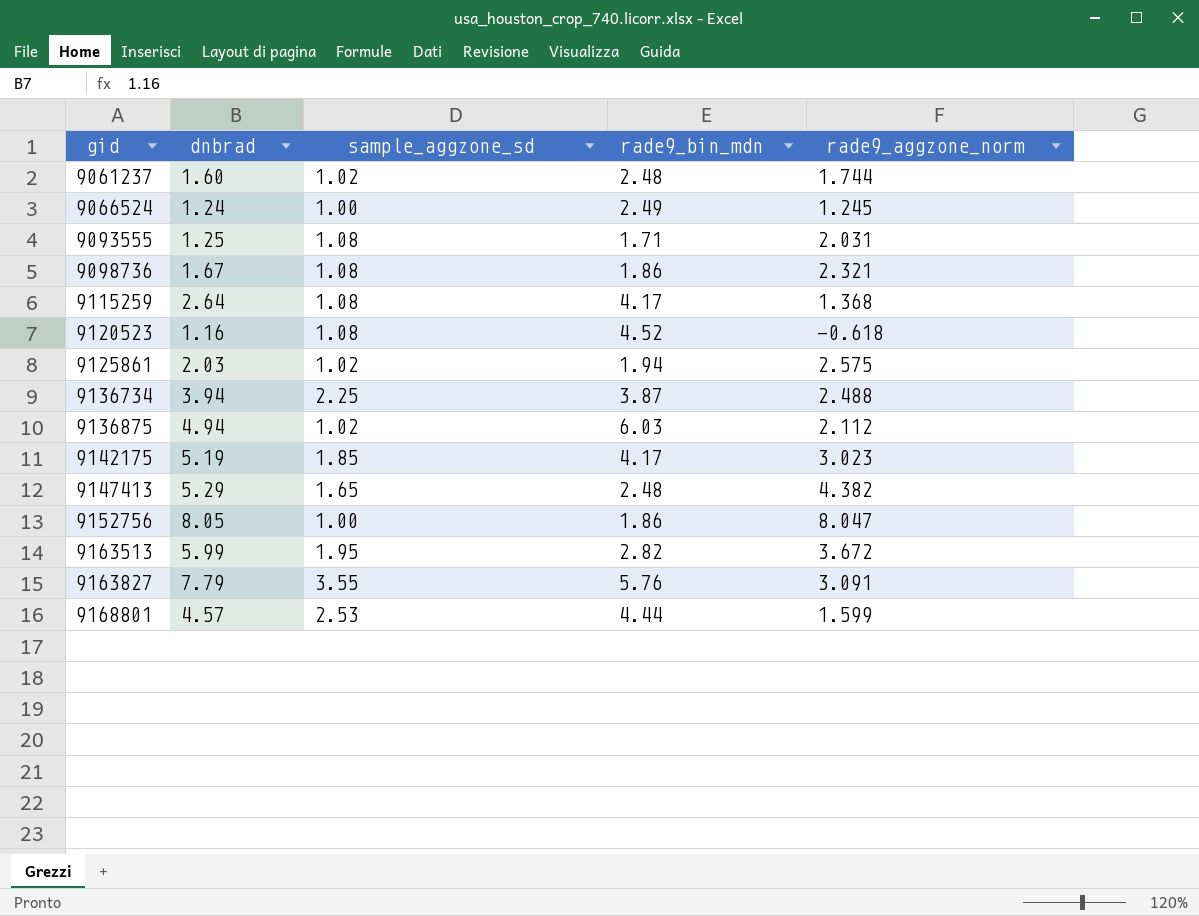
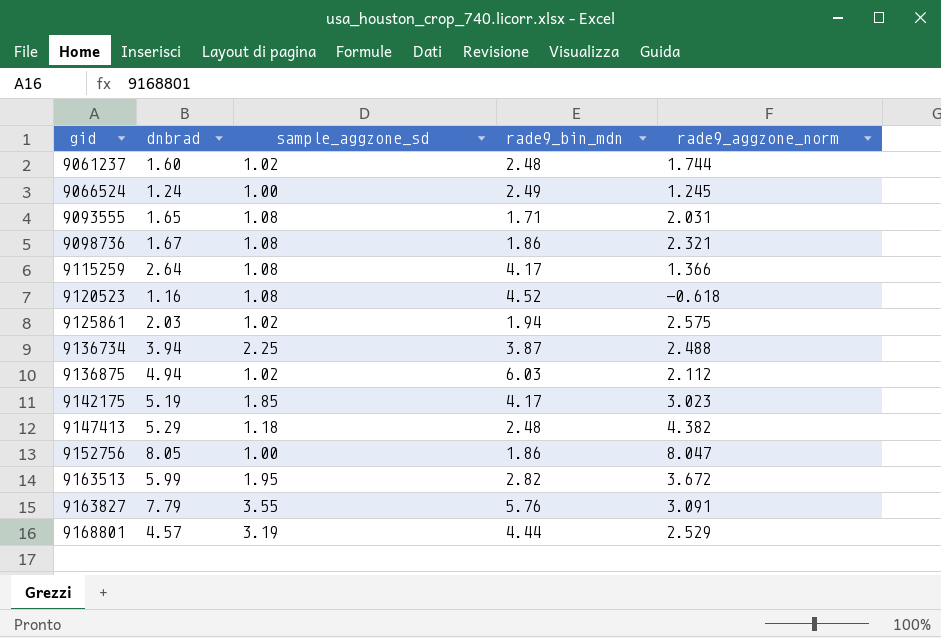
9093555 | dnbrad: 1.25 -> 1.65
9115259 | rade9_aggzone_norm: 1.368 -> 1.366
9147413 | sample_aggzone_sd: 1.65 -> 1.18
9168801 | sample_aggzone_sd: 2.53 -> 3.19
9168801 | rade9_aggzone_norm: 1.599 -> 2.529

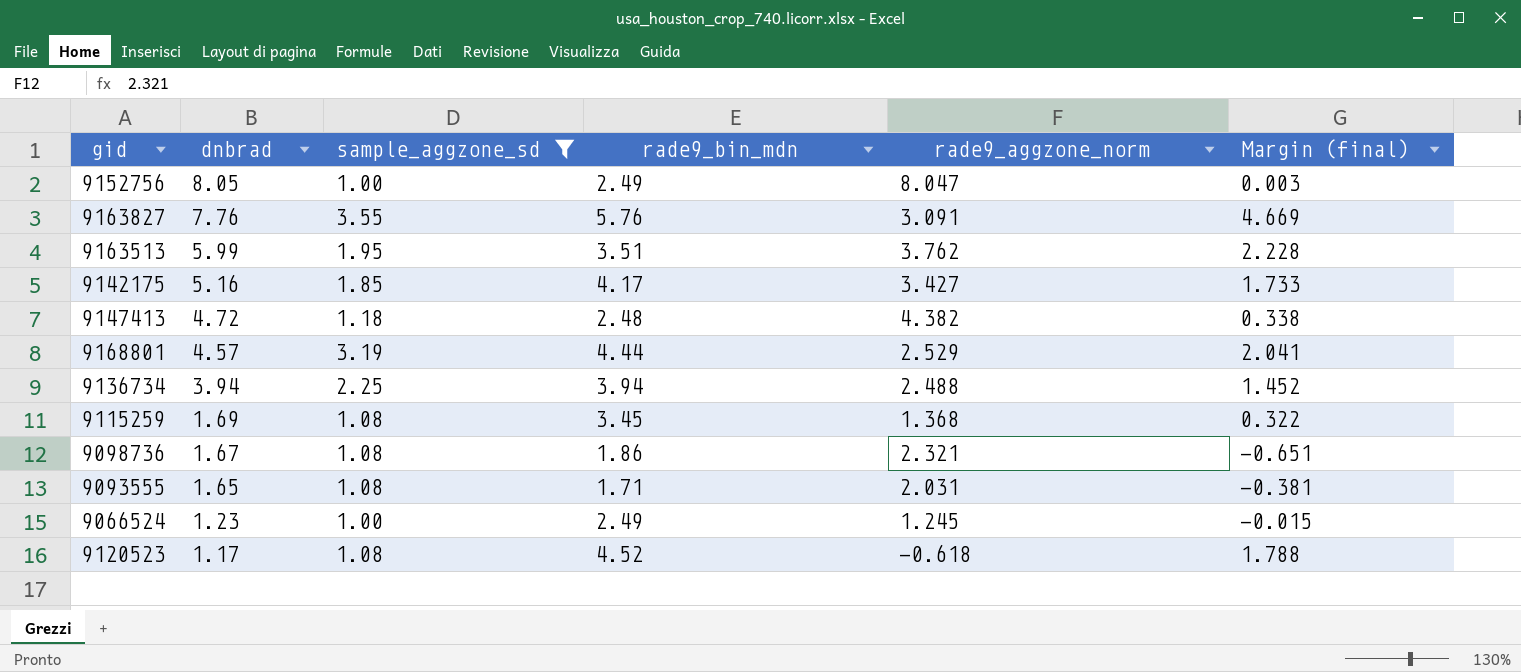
filter: none -> sample_aggzone_sd != 1.02
row order: gid ascending -> dnbrad descending
column Margin (final) | formula: none -> [dnbrad] - [rade9_aggzone_norm]
9152756 | rade9_bin_mdn: 1.86 -> 2.49
9163827 | dnbrad: 7.79 -> 7.76
9163513 | rade9_bin_mdn: 2.82 -> 3.51
9163513 | rade9_aggzone_norm: 3.672 -> 3.762
9142175 | dnbrad: 5.19 -> 5.16
9142175 | rade9_aggzone_norm: 3.023 -> 3.427
9147413 | dnbrad: 5.29 -> 4.72
9136734 | rade9_bin_mdn: 3.87 -> 3.94
9115259 | dnbrad: 2.64 -> 1.69
9115259 | rade9_bin_mdn: 4.17 -> 3.45
9115259 | rade9_aggzone_norm: 1.366 -> 1.368
9066524 | dnbrad: 1.24 -> 1.23
9120523 | dnbrad: 1.16 -> 1.17

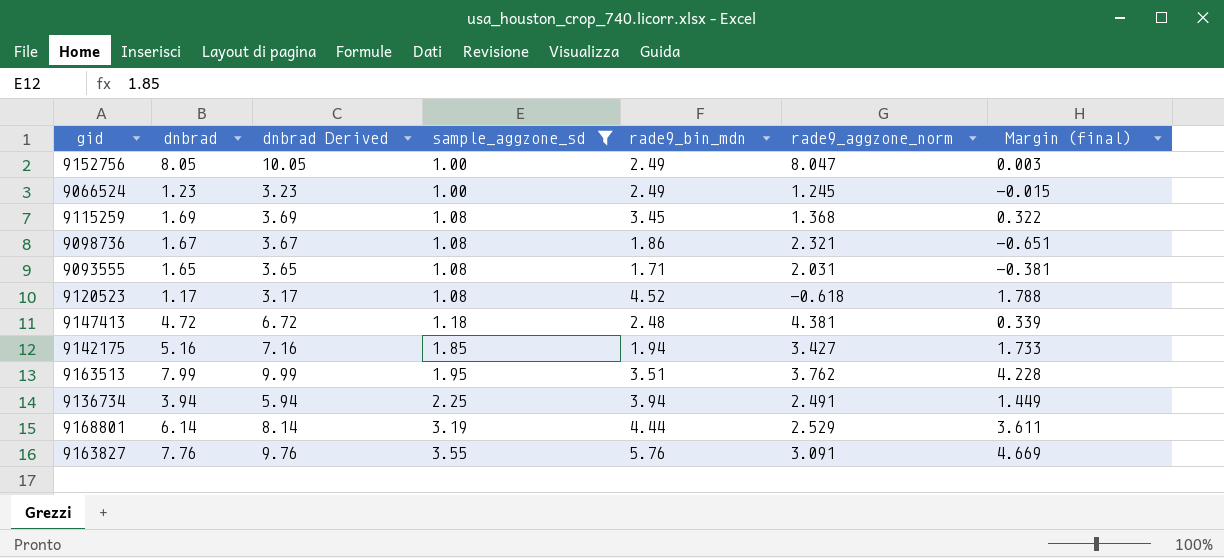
row order: dnbrad descending -> sample_aggzone_sd ascending
column dnbrad Derived | formula: none -> [dnbrad] + 2
9147413 | rade9_aggzone_norm: 4.382 -> 4.381
9147413 | Margin (final): 0.338 -> 0.339
9142175 | rade9_bin_mdn: 4.17 -> 1.94
9163513 | dnbrad: 5.99 -> 7.99
9163513 | Margin (final): 2.228 -> 4.228
9136734 | rade9_aggzone_norm: 2.488 -> 2.491
9136734 | Margin (final): 1.452 -> 1.449
9168801 | dnbrad: 4.57 -> 6.14
9168801 | Margin (final): 2.041 -> 3.611

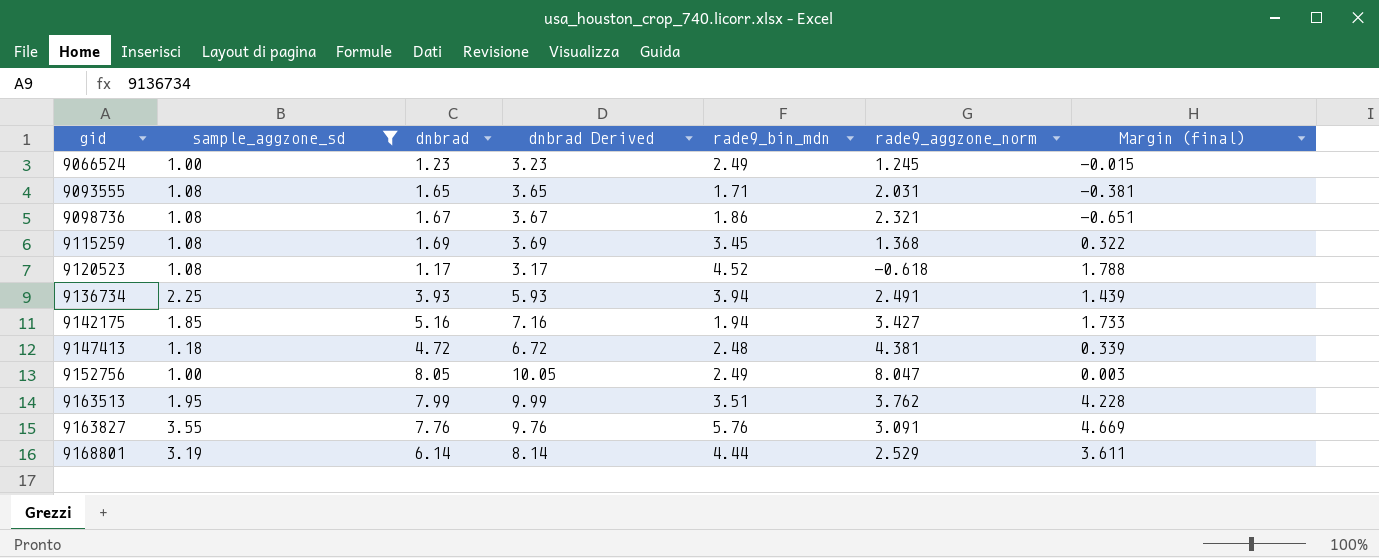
row order: sample_aggzone_sd ascending -> gid ascending
column sample_aggzone_sd | position: 4 -> 2
9136734 | dnbrad: 3.94 -> 3.93
9136734 | dnbrad Derived: 5.94 -> 5.93
9136734 | Margin (final): 1.449 -> 1.439

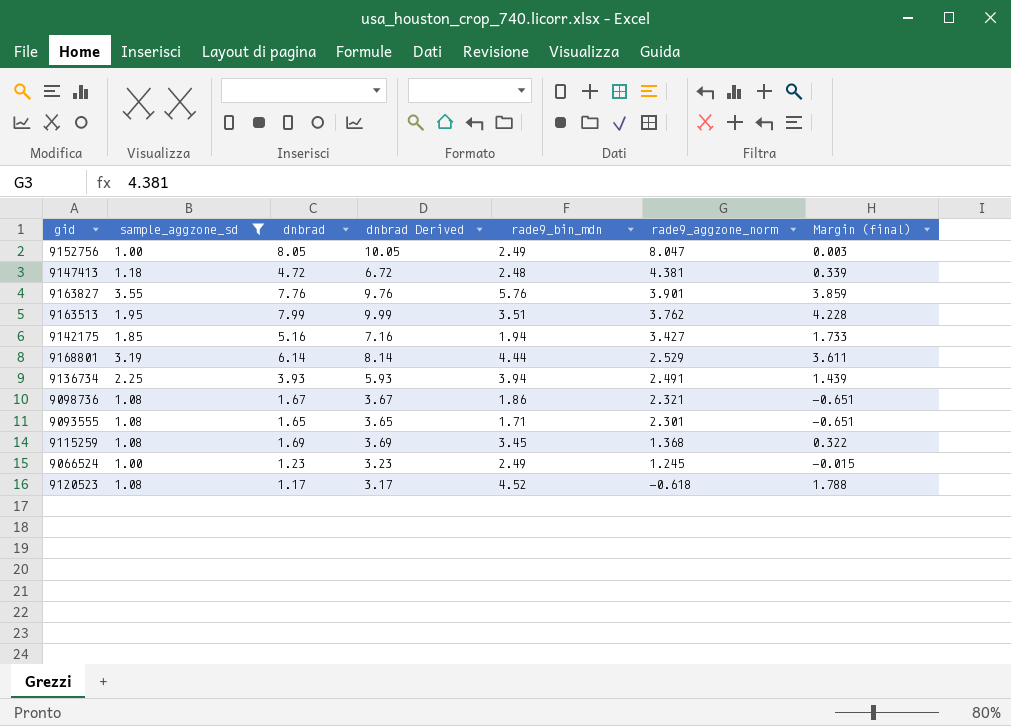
row order: gid ascending -> rade9_aggzone_norm descending
9163827 | rade9_aggzone_norm: 3.091 -> 3.901
9163827 | Margin (final): 4.669 -> 3.859
9093555 | rade9_aggzone_norm: 2.031 -> 2.301
9093555 | Margin (final): -0.381 -> -0.651

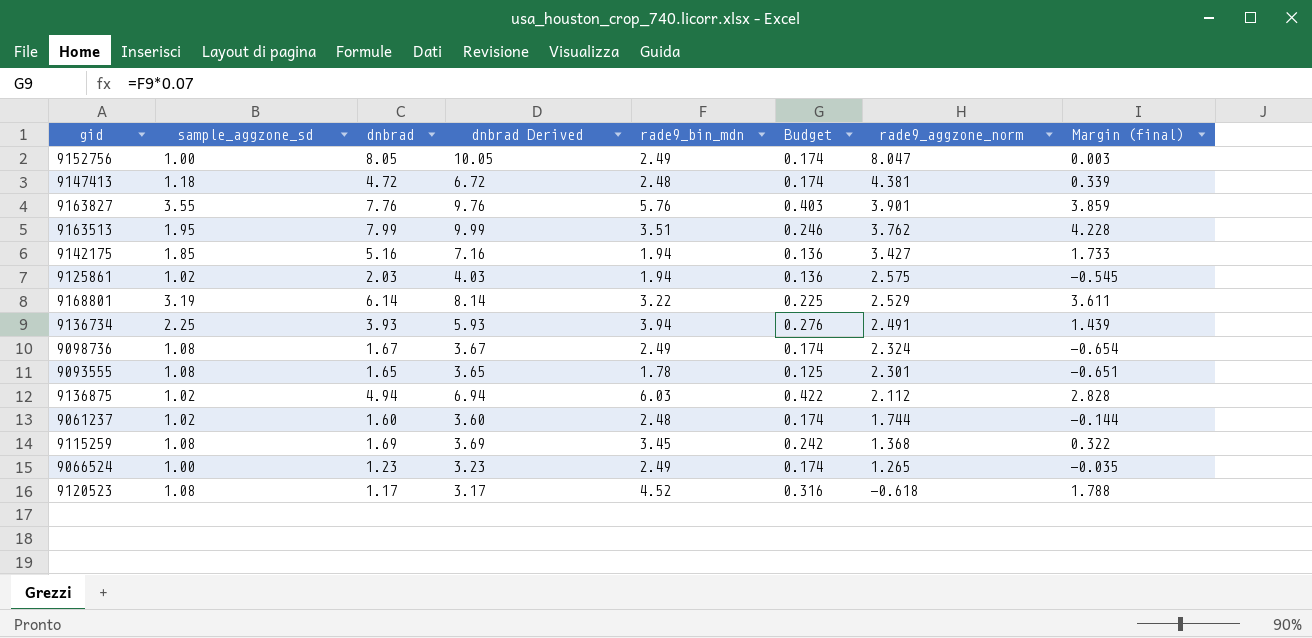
filter: sample_aggzone_sd != 1.02 -> none
column Budget | formula: none -> [rade9_bin_mdn] * 0.07
9168801 | rade9_bin_mdn: 4.44 -> 3.22
9098736 | rade9_bin_mdn: 1.86 -> 2.49
9098736 | rade9_aggzone_norm: 2.321 -> 2.324
9098736 | Margin (final): -0.651 -> -0.654
9093555 | rade9_bin_mdn: 1.71 -> 1.78
9066524 | rade9_aggzone_norm: 1.245 -> 1.265
9066524 | Margin (final): -0.015 -> -0.035

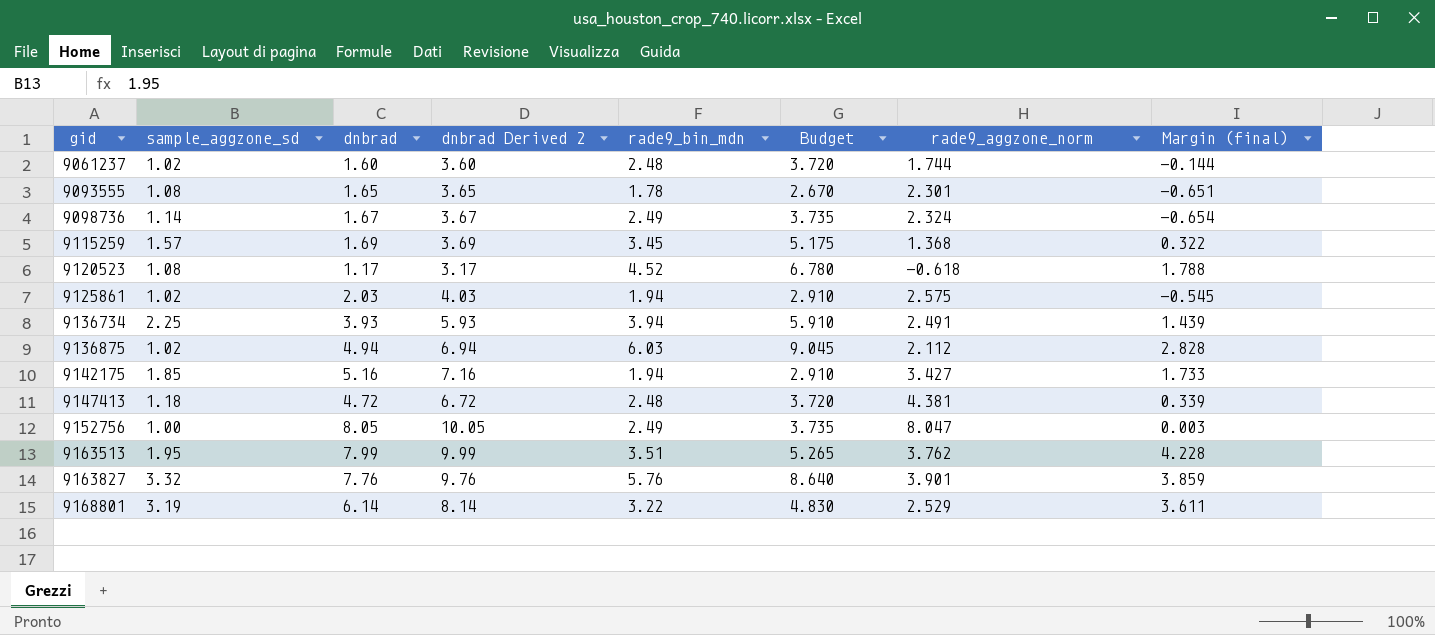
row order: rade9_aggzone_norm descending -> gid ascending
column name: dnbrad Derived -> dnbrad Derived 2
column Budget | formula: [rade9_bin_mdn] * 0.07 -> [rade9_bin_mdn] * 1.5
row 9066524: 1.00 | 1.23 | 3.23 | 2.49 | 0.174 | 1.265 | -0.035 -> none
9098736 | sample_aggzone_sd: 1.08 -> 1.14
9115259 | sample_aggzone_sd: 1.08 -> 1.57
9163827 | sample_aggzone_sd: 3.55 -> 3.32

